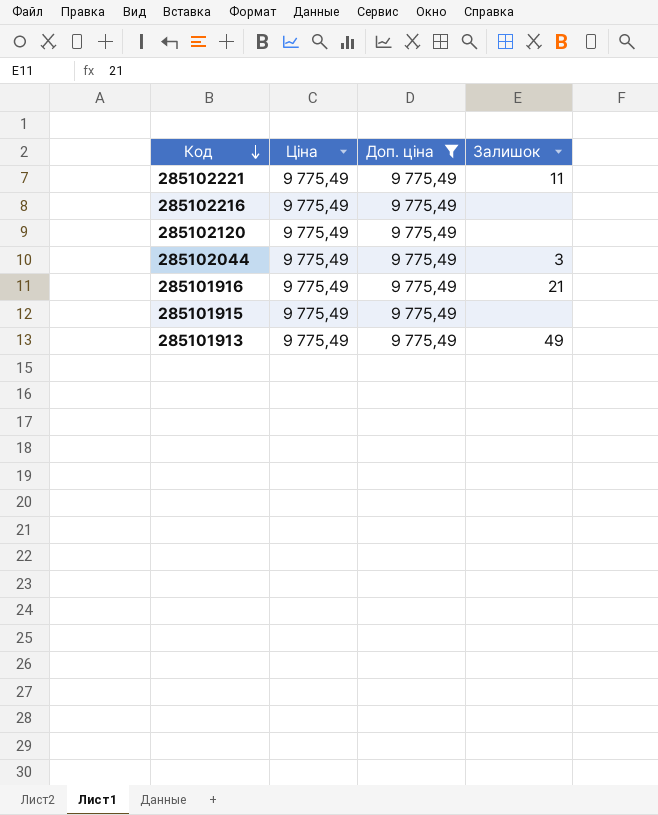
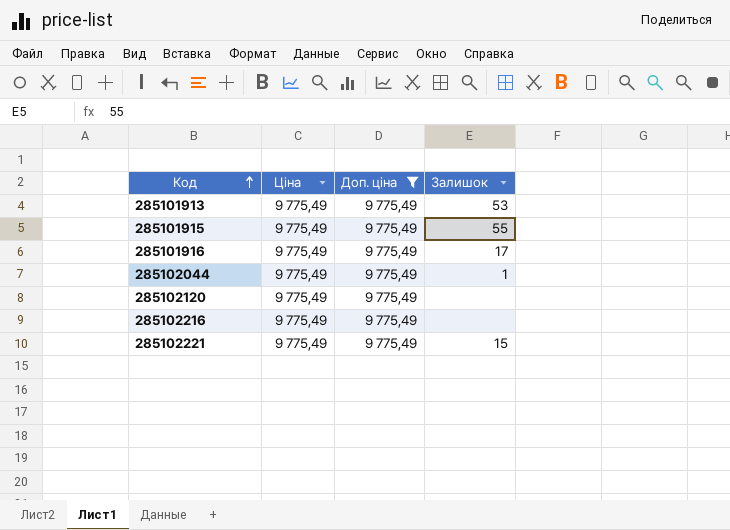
row order: Код descending -> Код ascending
285101913 | Залишок: 49 -> 53
285101915 | Залишок: none -> 55
285101916 | Залишок: 21 -> 17
285102044 | Залишок: 3 -> 1
285102221 | Залишок: 11 -> 15

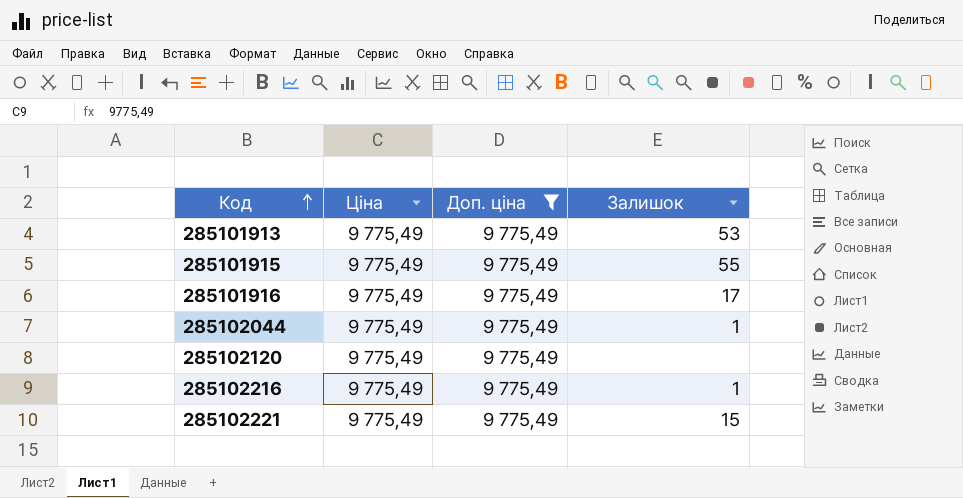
285102216 | Залишок: none -> 1

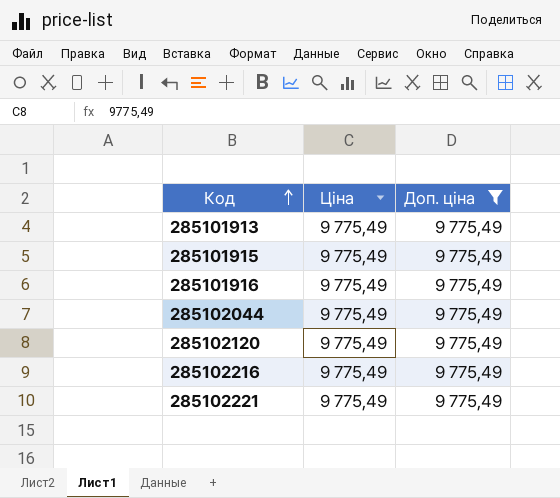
column Залишок | position: 4 -> none

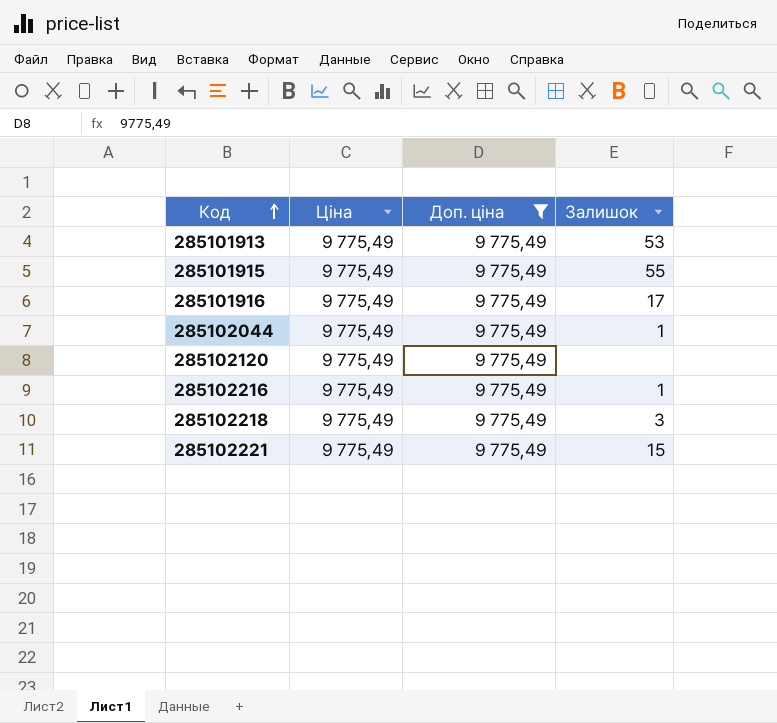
column Залишок | position: none -> 4
row 285102218: none -> 9 775,49 | 9 775,49 | 3

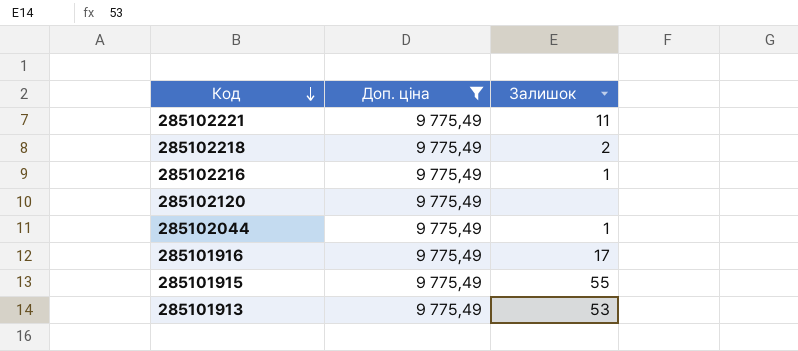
row order: Код ascending -> Код descending
column Ціна | position: 2 -> none
285102221 | Залишок: 15 -> 11
285102218 | Залишок: 3 -> 2

